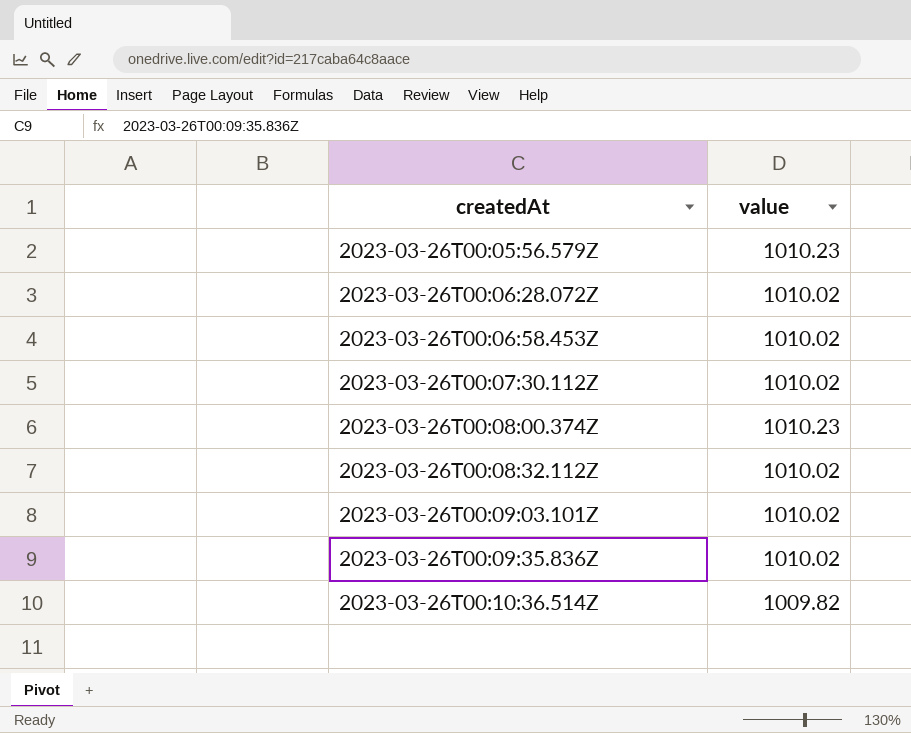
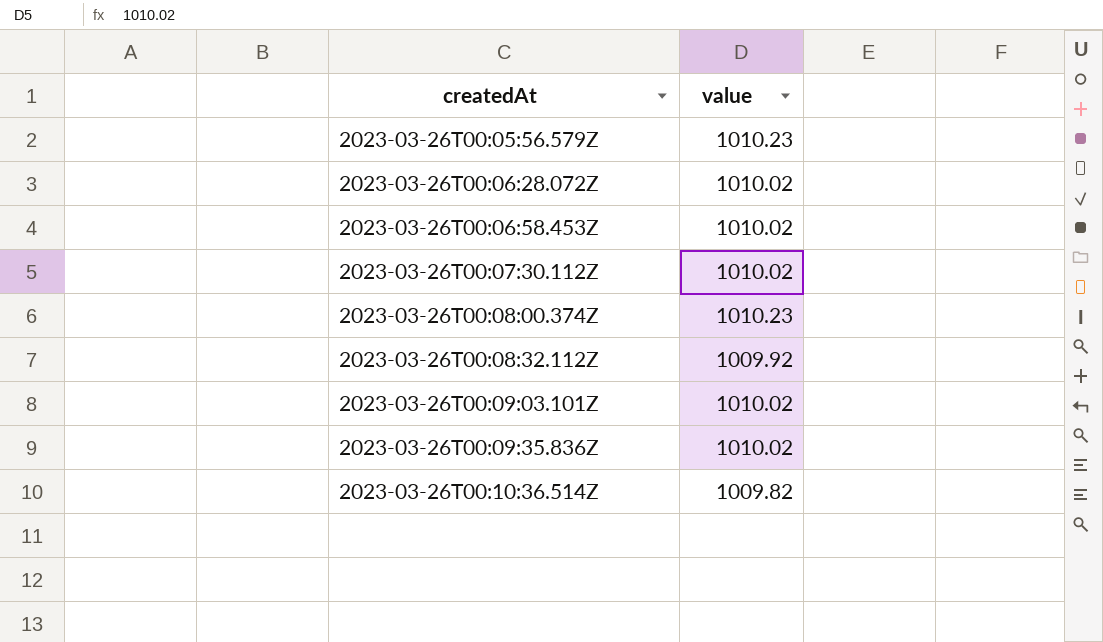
2023-03-26T00:08:32.112Z | value: 1010.02 -> 1009.92

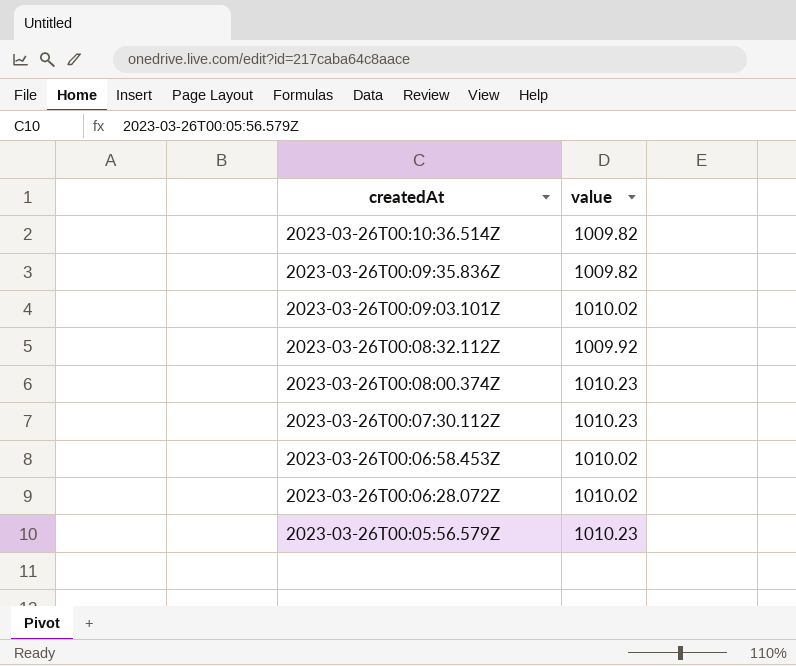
row order: createdAt ascending -> createdAt descending
2023-03-26T00:09:35.836Z | value: 1010.02 -> 1009.82
2023-03-26T00:07:30.112Z | value: 1010.02 -> 1010.23

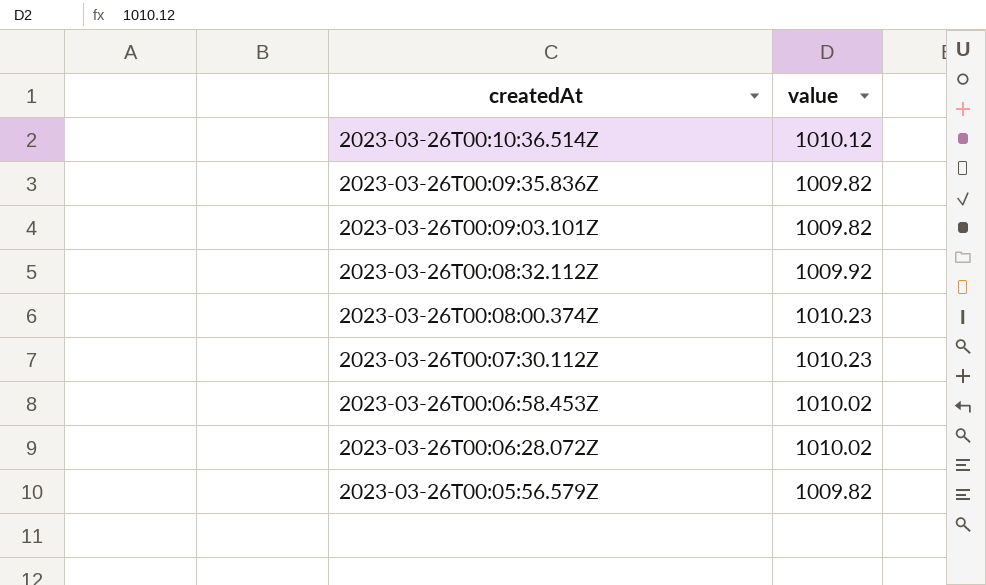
2023-03-26T00:10:36.514Z | value: 1009.82 -> 1010.12
2023-03-26T00:09:03.101Z | value: 1010.02 -> 1009.82
2023-03-26T00:05:56.579Z | value: 1010.23 -> 1009.82

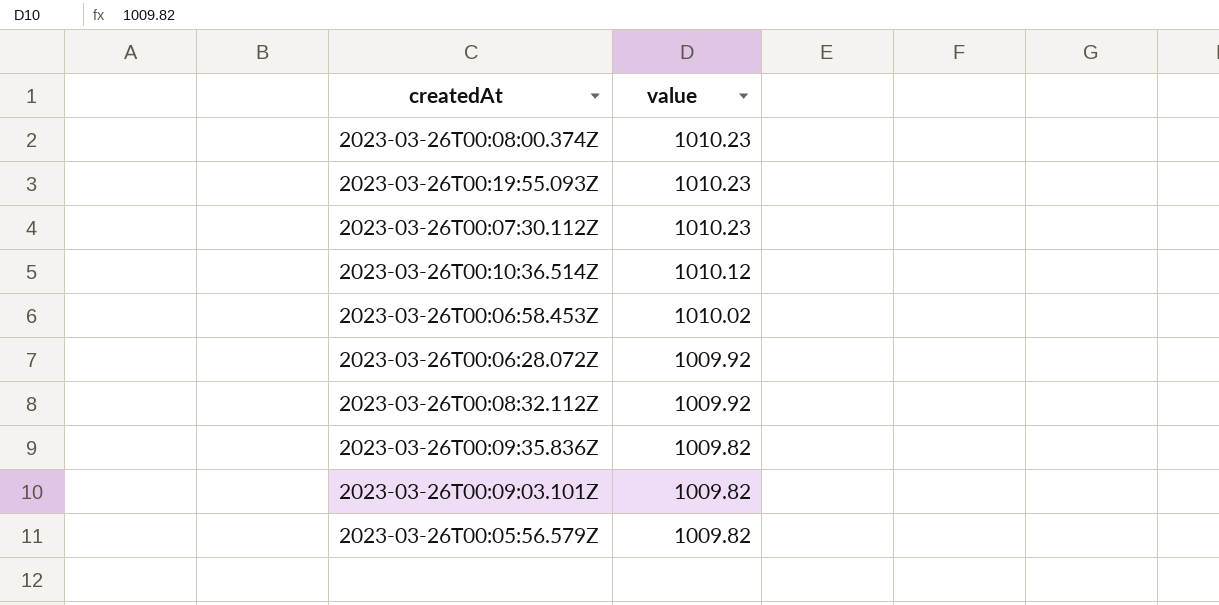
row order: createdAt descending -> value descending
row 2023-03-26T00:19:55.093Z: none -> 1010.23
2023-03-26T00:06:28.072Z | value: 1010.02 -> 1009.92

